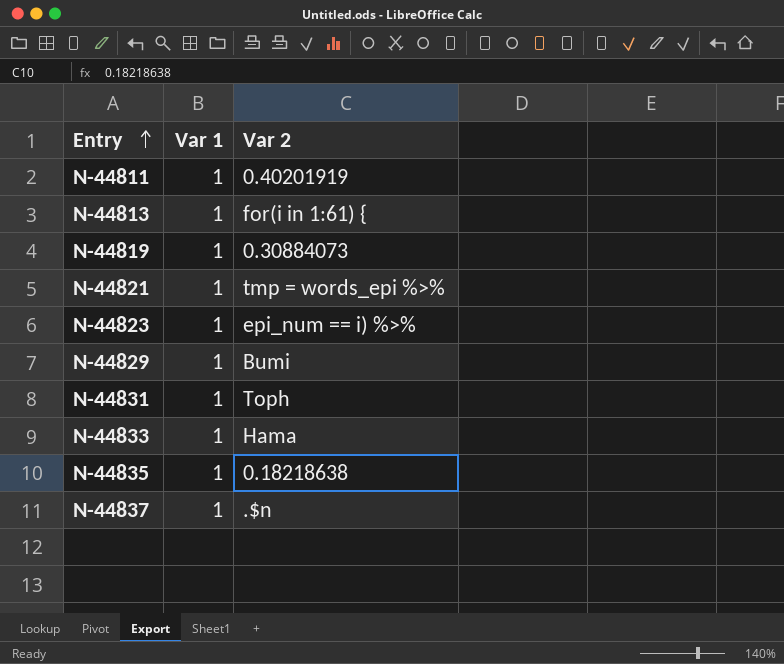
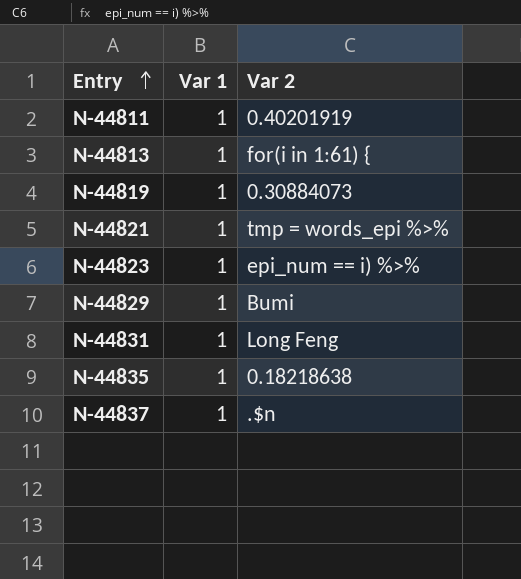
row N-44833: 1 | Hama -> none
N-44831 | Var 2: Toph -> Long Feng

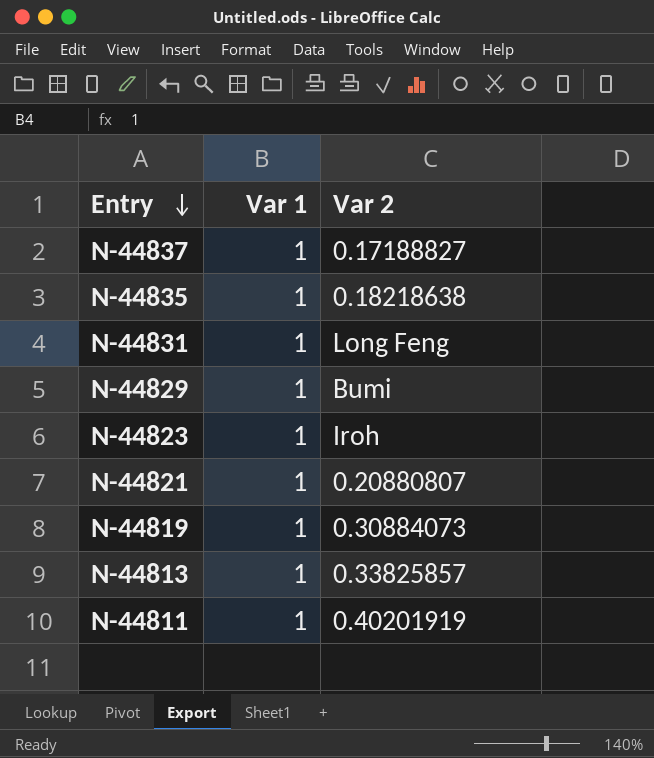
row order: Entry ascending -> Entry descending
N-44837 | Var 2: .$n -> 0.17188827
N-44823 | Var 2: epi_num == i) %>% -> Iroh
N-44821 | Var 2: tmp = words_epi %>% -> 0.20880807
N-44813 | Var 2: for(i in 1:61) { -> 0.33825857

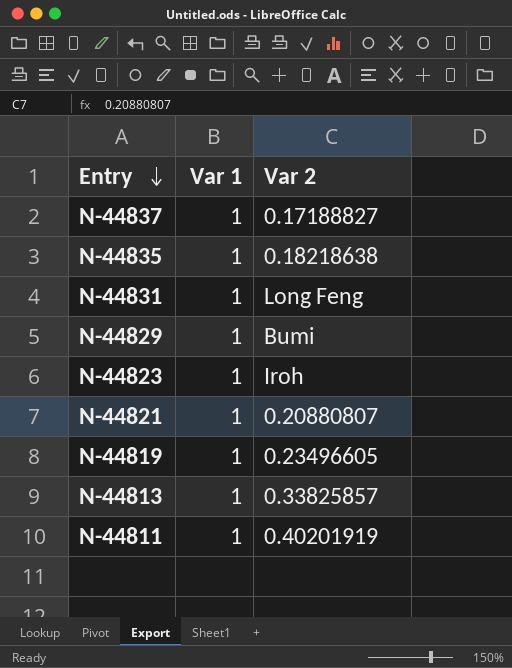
N-44819 | Var 2: 0.30884073 -> 0.23496605

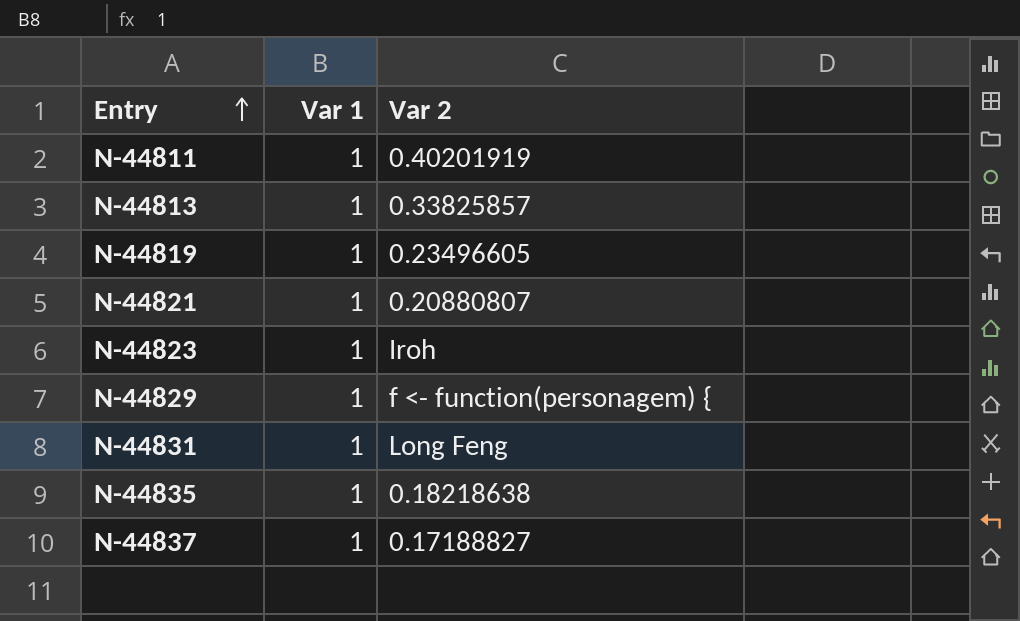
row order: Entry descending -> Entry ascending
N-44829 | Var 2: Bumi -> f <- function(personagem) {

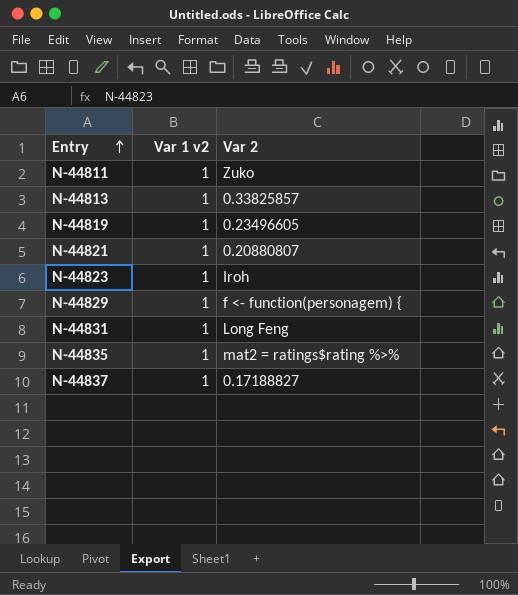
column name: Var 1 -> Var 1 v2
N-44811 | Var 2: 0.40201919 -> Zuko
N-44835 | Var 2: 0.18218638 -> mat2 = ratings$rating %>%

